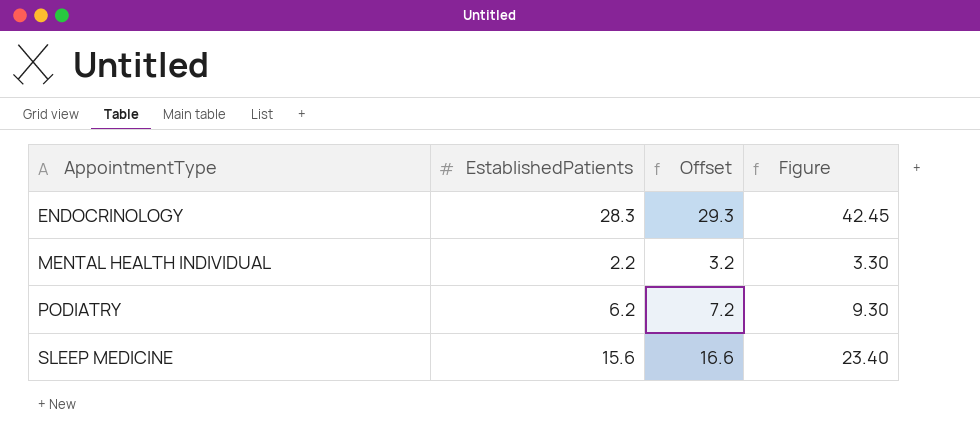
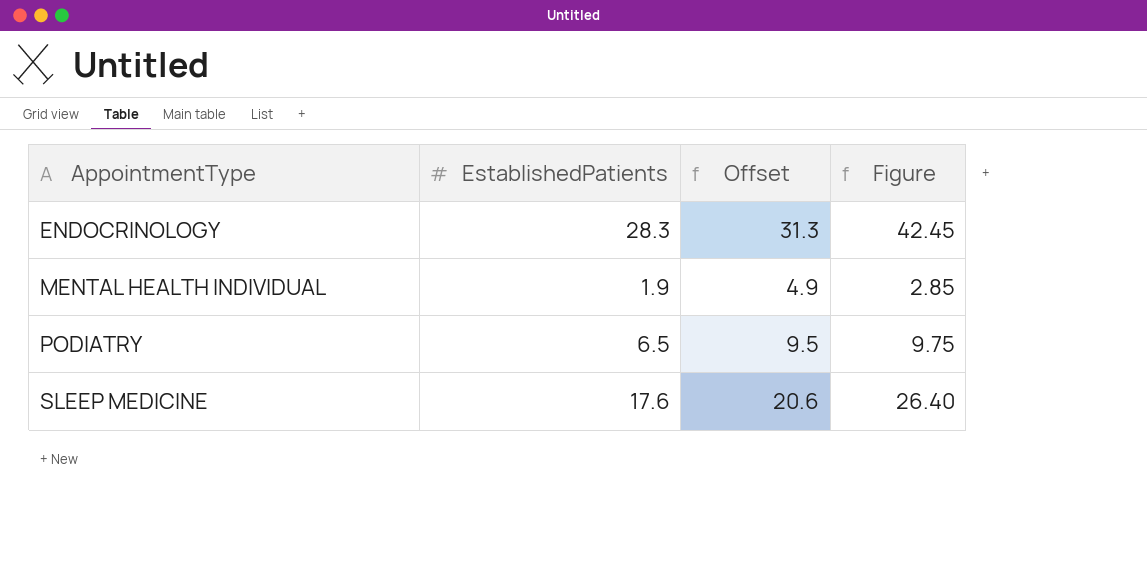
column Offset | formula: [EstablishedPatients] + 1 -> [EstablishedPatients] + 3
MENTAL HEALTH INDIVIDUAL | EstablishedPatients: 2.2 -> 1.9
MENTAL HEALTH INDIVIDUAL | Figure: 3.30 -> 2.85
PODIATRY | EstablishedPatients: 6.2 -> 6.5
PODIATRY | Figure: 9.30 -> 9.75
SLEEP MEDICINE | EstablishedPatients: 15.6 -> 17.6
SLEEP MEDICINE | Figure: 23.40 -> 26.40

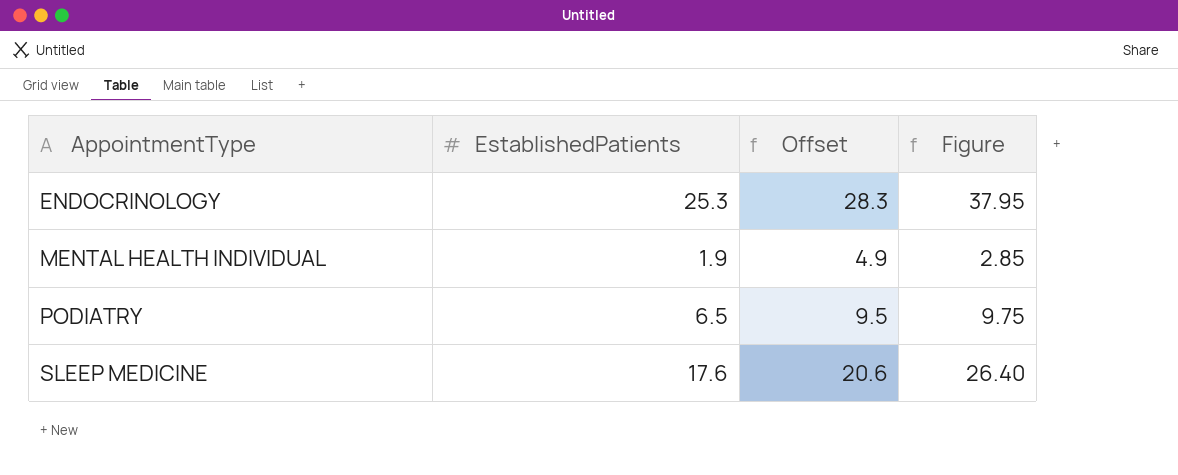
ENDOCRINOLOGY | EstablishedPatients: 28.3 -> 25.3
ENDOCRINOLOGY | Offset: 31.3 -> 28.3
ENDOCRINOLOGY | Figure: 42.45 -> 37.95

